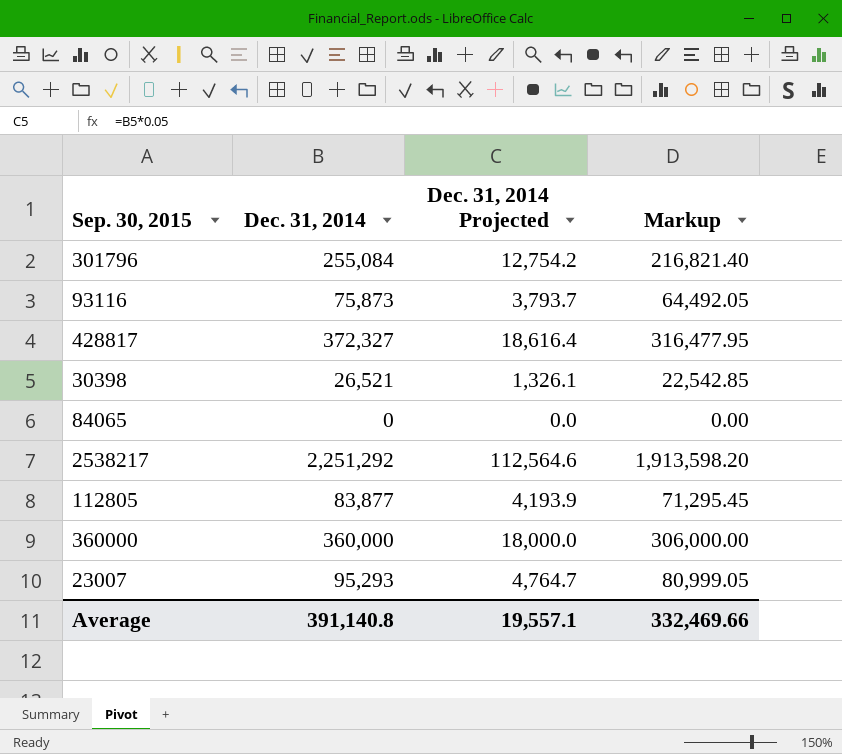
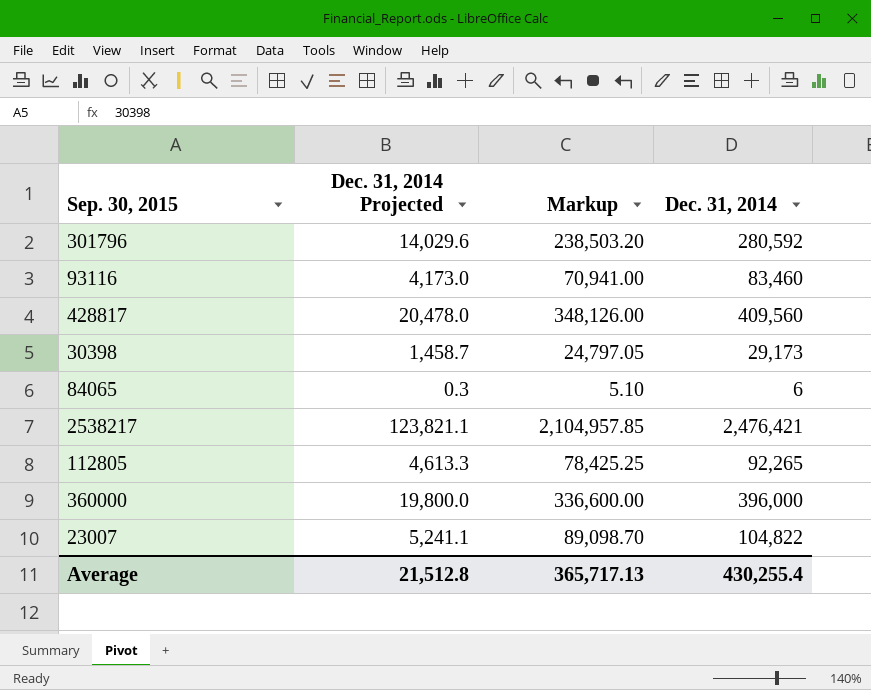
column Dec. 31, 2014 | position: 2 -> 4
301796 | Dec. 31, 2014 Projected: 12,754.2 -> 14,029.6
301796 | Markup: 216,821.40 -> 238,503.20
301796 | Dec. 31, 2014: 255,084 -> 280,592
93116 | Dec. 31, 2014 Projected: 3,793.7 -> 4,173.0
93116 | Markup: 64,492.05 -> 70,941.00
93116 | Dec. 31, 2014: 75,873 -> 83,460
428817 | Dec. 31, 2014 Projected: 18,616.4 -> 20,478.0
428817 | Markup: 316,477.95 -> 348,126.00
428817 | Dec. 31, 2014: 372,327 -> 409,560
30398 | Dec. 31, 2014 Projected: 1,326.1 -> 1,458.7
30398 | Markup: 22,542.85 -> 24,797.05
30398 | Dec. 31, 2014: 26,521 -> 29,173
84065 | Dec. 31, 2014 Projected: 0.0 -> 0.3
84065 | Markup: 0.00 -> 5.10
84065 | Dec. 31, 2014: 0 -> 6
2538217 | Dec. 31, 2014 Projected: 112,564.6 -> 123,821.1
2538217 | Markup: 1,913,598.20 -> 2,104,957.85
2538217 | Dec. 31, 2014: 2,251,292 -> 2,476,421
112805 | Dec. 31, 2014 Projected: 4,193.9 -> 4,613.3
112805 | Markup: 71,295.45 -> 78,425.25
112805 | Dec. 31, 2014: 83,877 -> 92,265
360000 | Dec. 31, 2014 Projected: 18,000.0 -> 19,800.0
360000 | Markup: 306,000.00 -> 336,600.00
360000 | Dec. 31, 2014: 360,000 -> 396,000
23007 | Dec. 31, 2014 Projected: 4,764.7 -> 5,241.1
23007 | Markup: 80,999.05 -> 89,098.70
23007 | Dec. 31, 2014: 95,293 -> 104,822
Average | Dec. 31, 2014 Projected: 19,557.1 -> 21,512.8
Average | Markup: 332,469.66 -> 365,717.13
Average | Dec. 31, 2014: 391,140.8 -> 430,255.4

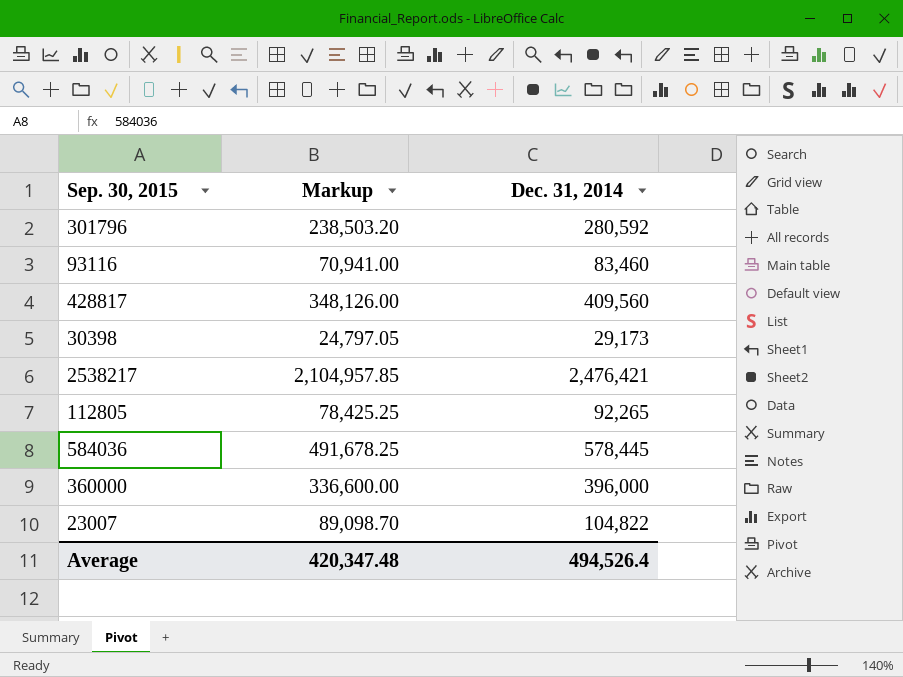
column Dec. 31, 2014 Projected | formula: [Dec. 31, 2014] * 0.05 -> none
row 84065: 0.3 | 5.10 | 6 -> none
row 584036: none -> 491,678.25 | 578,445
Average | Markup: 365,717.13 -> 420,347.48
Average | Dec. 31, 2014: 430,255.4 -> 494,526.4

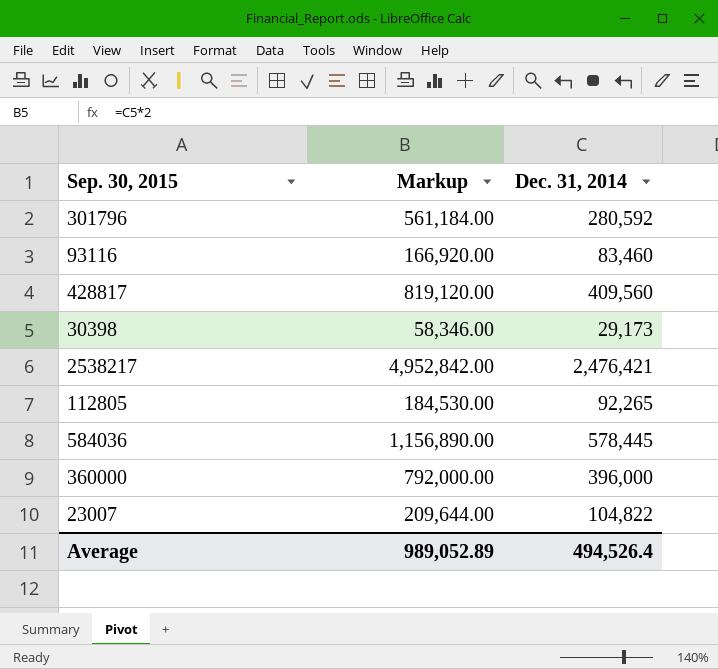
column Markup | formula: [Dec. 31, 2014] * 0.85 -> [Dec. 31, 2014] * 2
Average | Markup: 420,347.48 -> 989,052.89

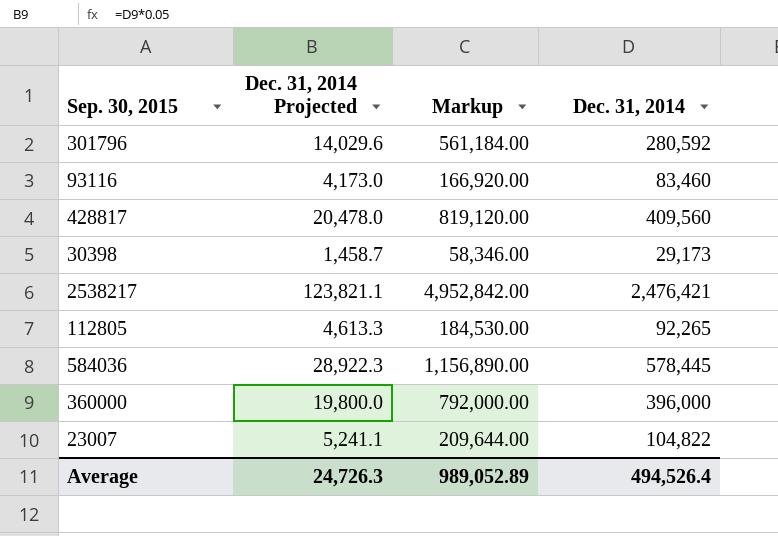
column Dec. 31, 2014 Projected | formula: none -> [Dec. 31, 2014] * 0.05

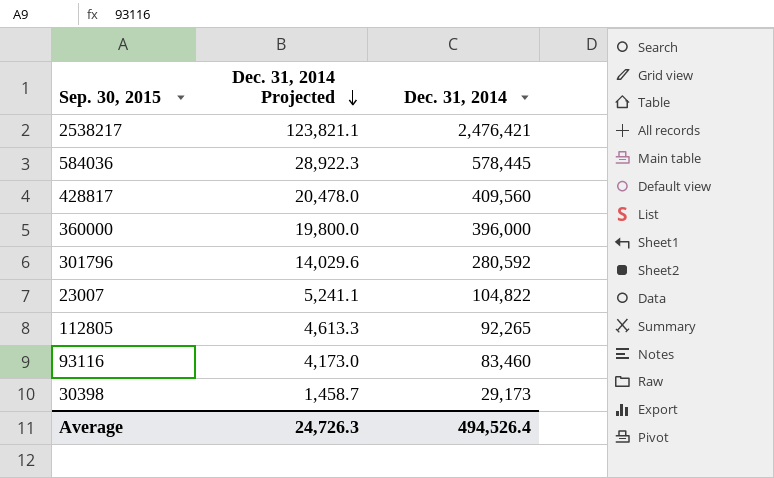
row order: none -> Dec. 31, 2014 Projected descending
column Markup | formula: [Dec. 31, 2014] * 2 -> none

